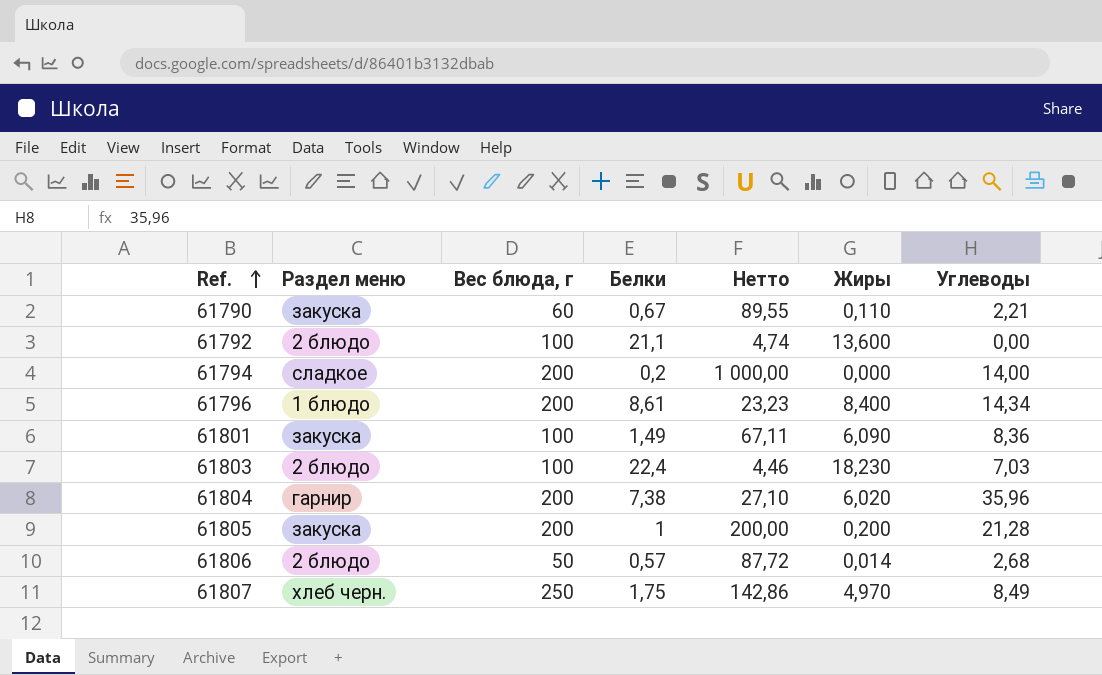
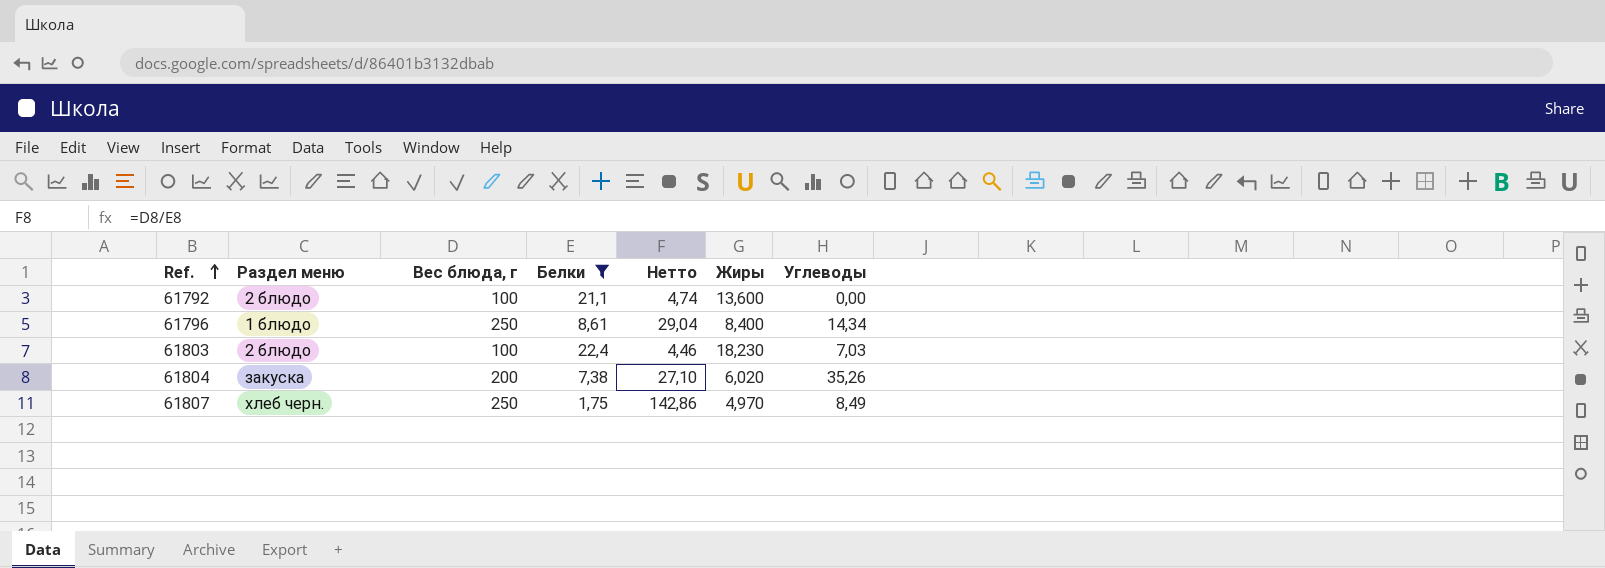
filter: none -> Белки >= 1,75
61796 | Вес блюда, г: 200 -> 250
61796 | Нетто: 23,23 -> 29,04
61804 | Раздел меню: гарнир -> закуска
61804 | Углеводы: 35,96 -> 35,26

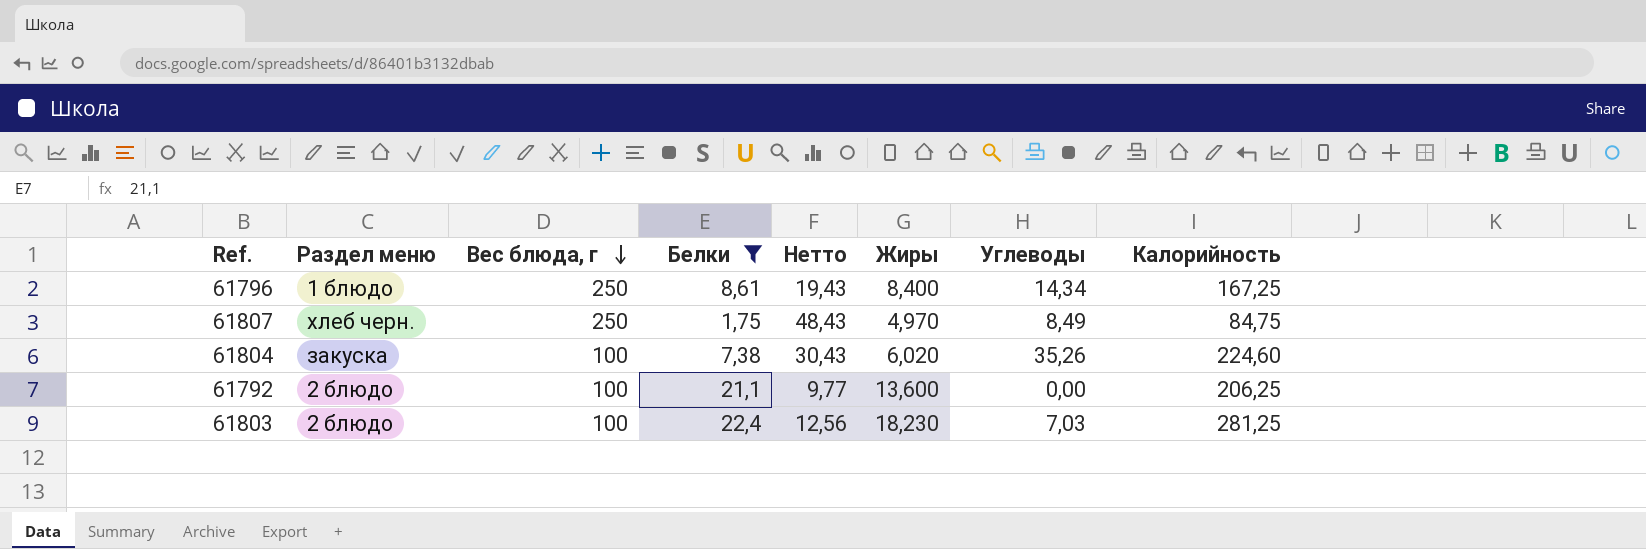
row order: Ref. ascending -> Вес блюда, г descending
column Нетто | formula: [Вес блюда, г] / [Белки] -> [Калорийность] / [Белки]
column Калорийность | position: none -> 8
61804 | Вес блюда, г: 200 -> 100

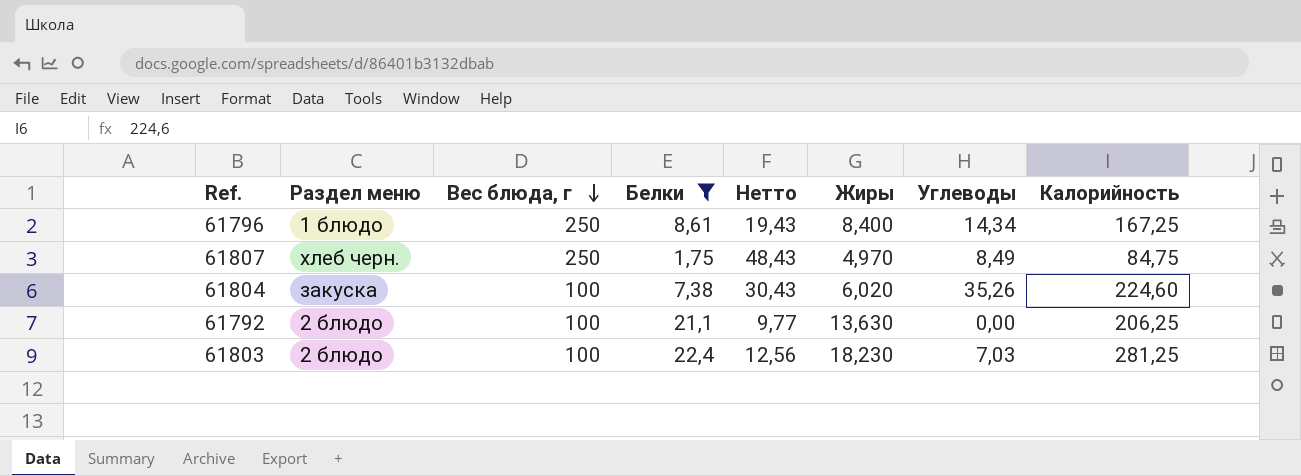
61792 | Жиры: 13,600 -> 13,630

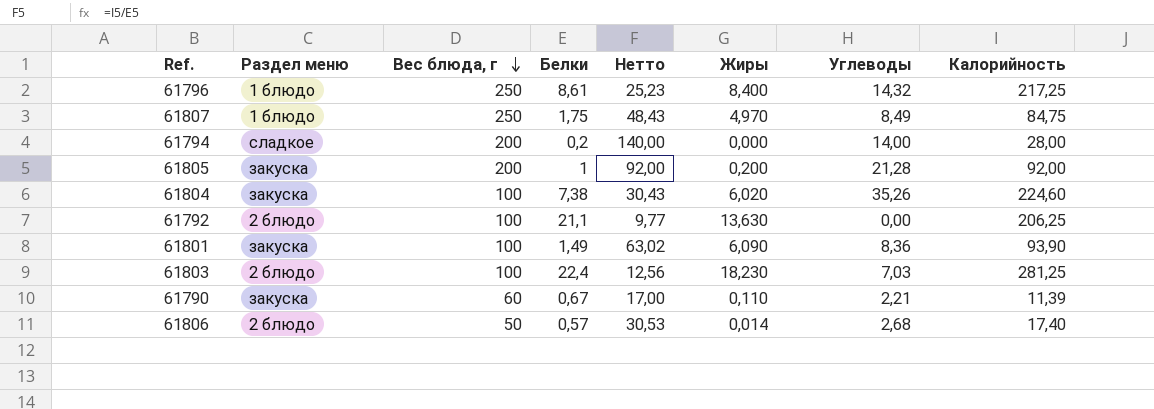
filter: Белки >= 1,75 -> none
61796 | Нетто: 19,43 -> 25,23
61796 | Углеводы: 14,34 -> 14,32
61796 | Калорийность: 167,25 -> 217,25
61807 | Раздел меню: хлеб черн. -> 1 блюдо

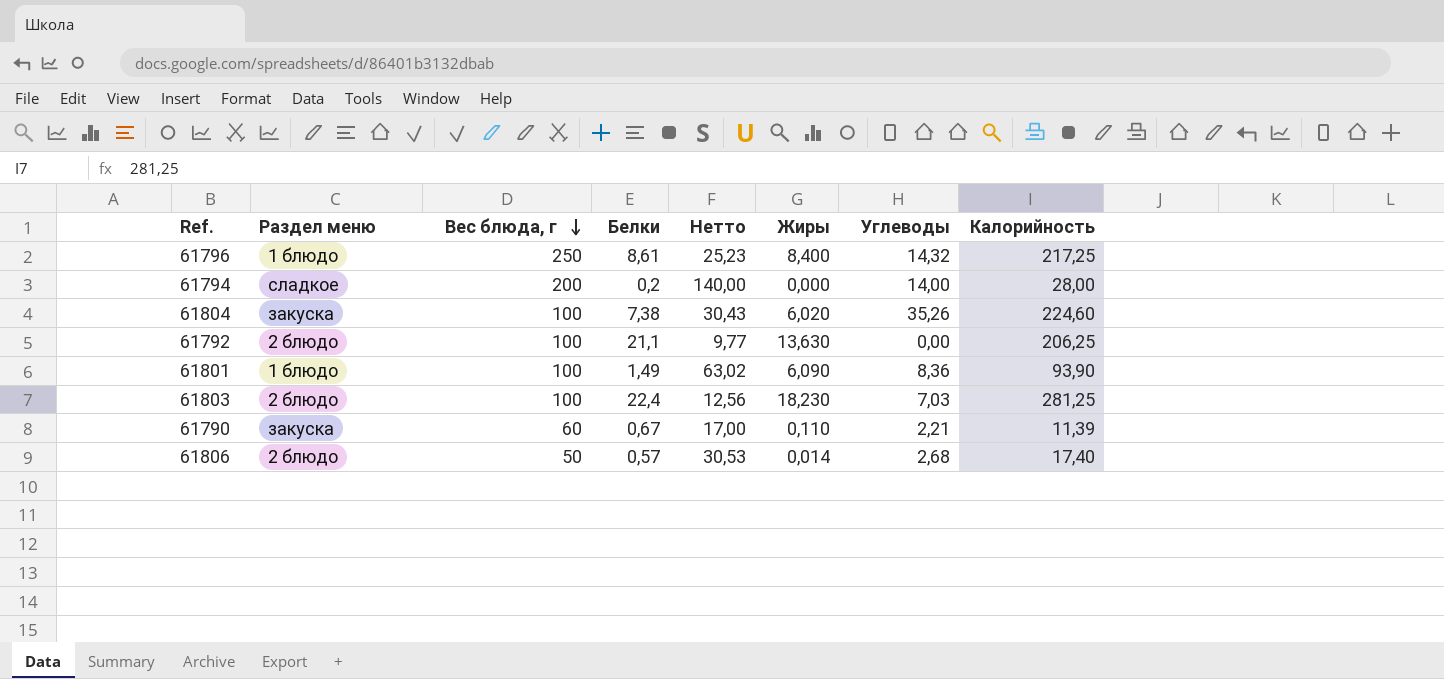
row 61807: 1 блюдо | 250 | 1,75 | 48,43 | 4,970 | 8,49 | 84,75 -> none
row 61805: закуска | 200 | 1 | 92,00 | 0,200 | 21,28 | 92,00 -> none
61801 | Раздел меню: закуска -> 1 блюдо

